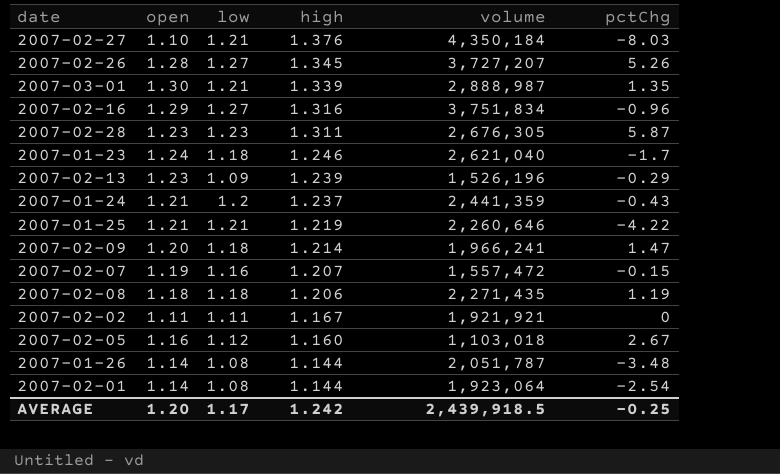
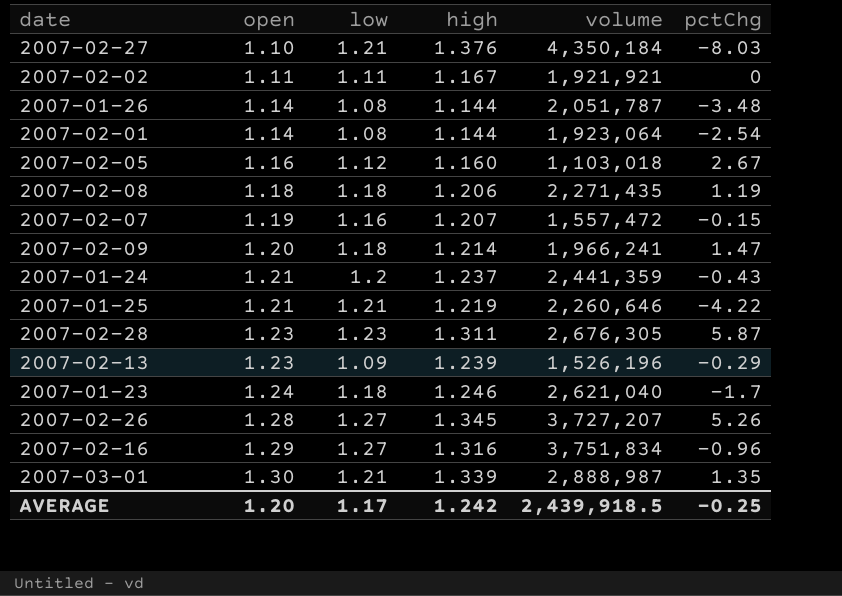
row order: high descending -> open ascending

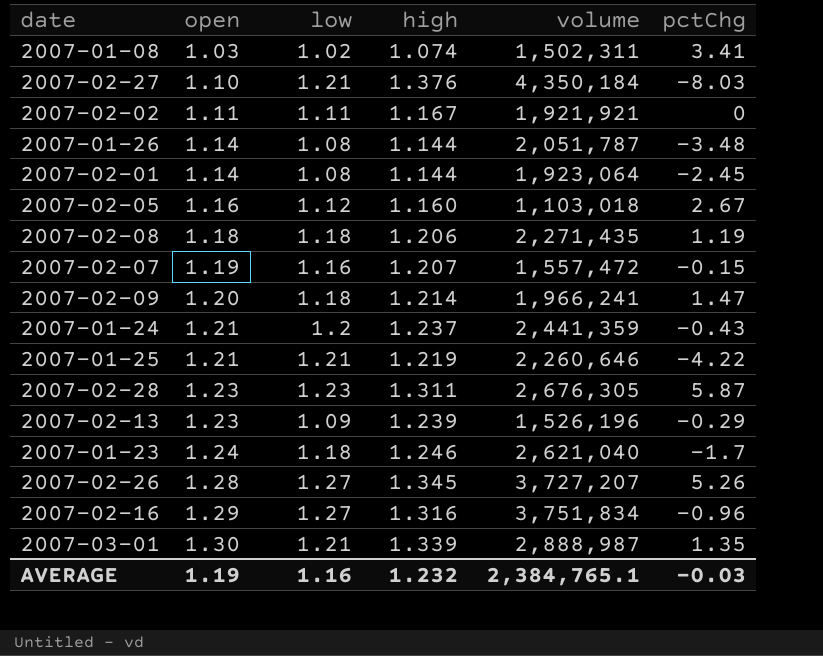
row 2007-01-08: none -> 1.03 | 1.02 | 1.074 | 1,502,311 | 3.41
2007-02-01 | pctChg: -2.54 -> -2.45
AVERAGE | open: 1.20 -> 1.19
AVERAGE | low: 1.17 -> 1.16
AVERAGE | high: 1.242 -> 1.232
AVERAGE | volume: 2,439,918.5 -> 2,384,765.1
AVERAGE | pctChg: -0.25 -> -0.03

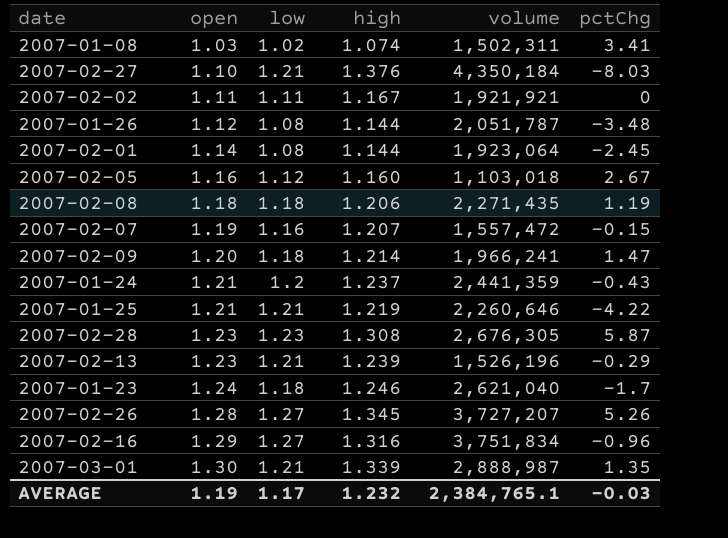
2007-01-26 | open: 1.14 -> 1.12
2007-02-28 | high: 1.311 -> 1.308
2007-02-13 | low: 1.09 -> 1.21
AVERAGE | low: 1.16 -> 1.17

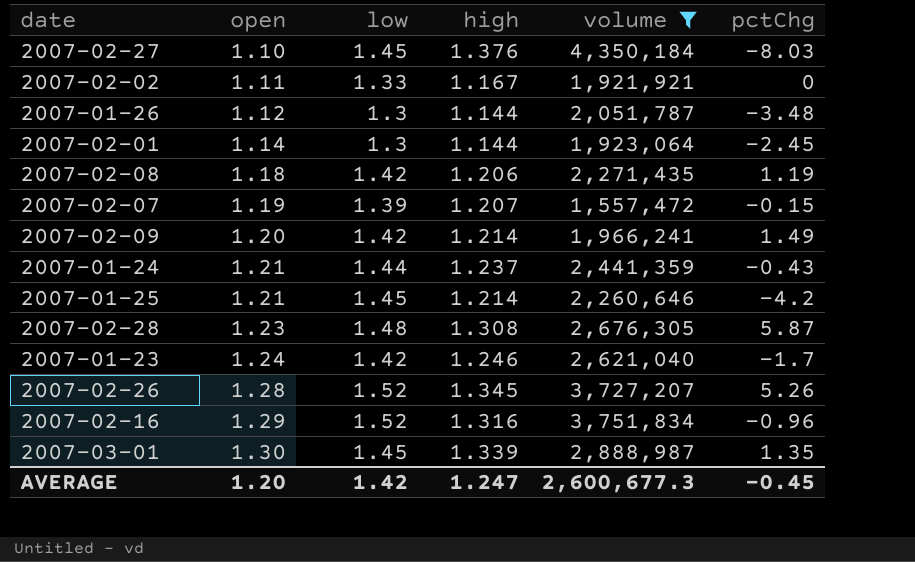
filter: none -> volume >= 1,557,472
2007-02-27 | low: 1.21 -> 1.45
2007-02-02 | low: 1.11 -> 1.33
2007-01-26 | low: 1.08 -> 1.3
2007-02-01 | low: 1.08 -> 1.3
2007-02-08 | low: 1.18 -> 1.42
2007-02-07 | low: 1.16 -> 1.39
2007-02-09 | low: 1.18 -> 1.42
2007-02-09 | pctChg: 1.47 -> 1.49
2007-01-24 | low: 1.2 -> 1.44
2007-01-25 | low: 1.21 -> 1.45
2007-01-25 | high: 1.219 -> 1.214
2007-01-25 | pctChg: -4.22 -> -4.2
2007-02-28 | low: 1.23 -> 1.48
2007-01-23 | low: 1.18 -> 1.42
2007-02-26 | low: 1.27 -> 1.52
2007-02-16 | low: 1.27 -> 1.52
2007-03-01 | low: 1.21 -> 1.45
AVERAGE | open: 1.19 -> 1.20
AVERAGE | low: 1.17 -> 1.42
AVERAGE | high: 1.232 -> 1.247
AVERAGE | volume: 2,384,765.1 -> 2,600,677.3
AVERAGE | pctChg: -0.03 -> -0.45

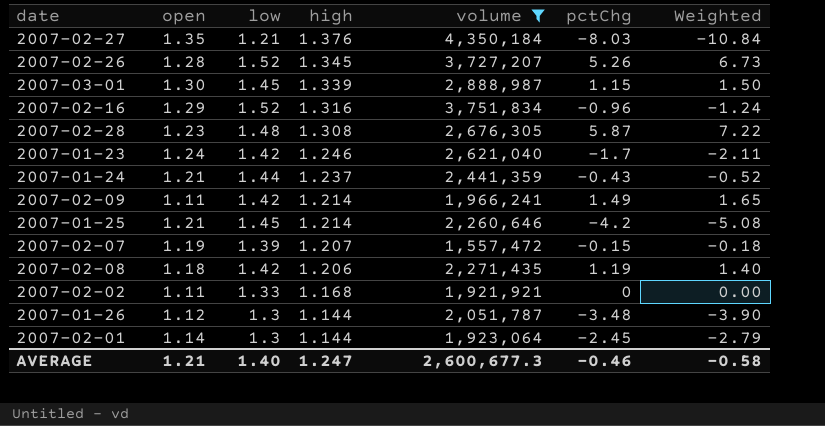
row order: open ascending -> high descending
column Weighted | formula: none -> [open] * [pctChg]
2007-02-27 | open: 1.10 -> 1.35
2007-02-27 | low: 1.45 -> 1.21
2007-03-01 | pctChg: 1.35 -> 1.15
2007-02-09 | open: 1.20 -> 1.11
2007-02-02 | high: 1.167 -> 1.168
AVERAGE | open: 1.20 -> 1.21
AVERAGE | low: 1.42 -> 1.40
AVERAGE | pctChg: -0.45 -> -0.46

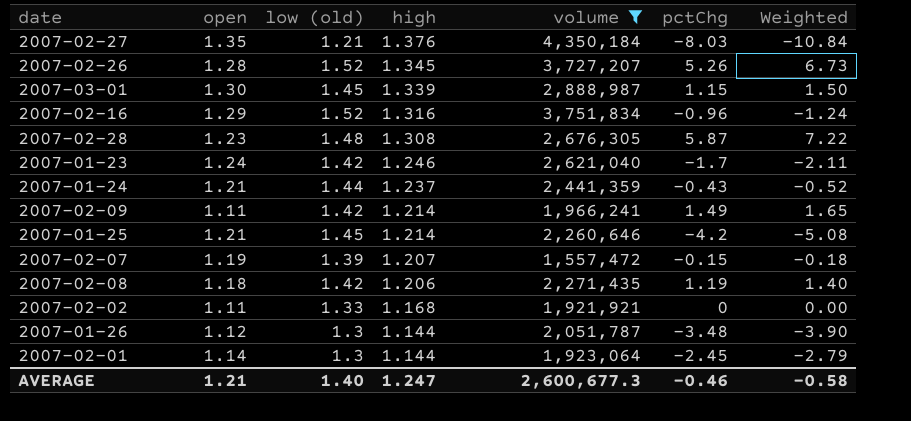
column name: low -> low (old)

